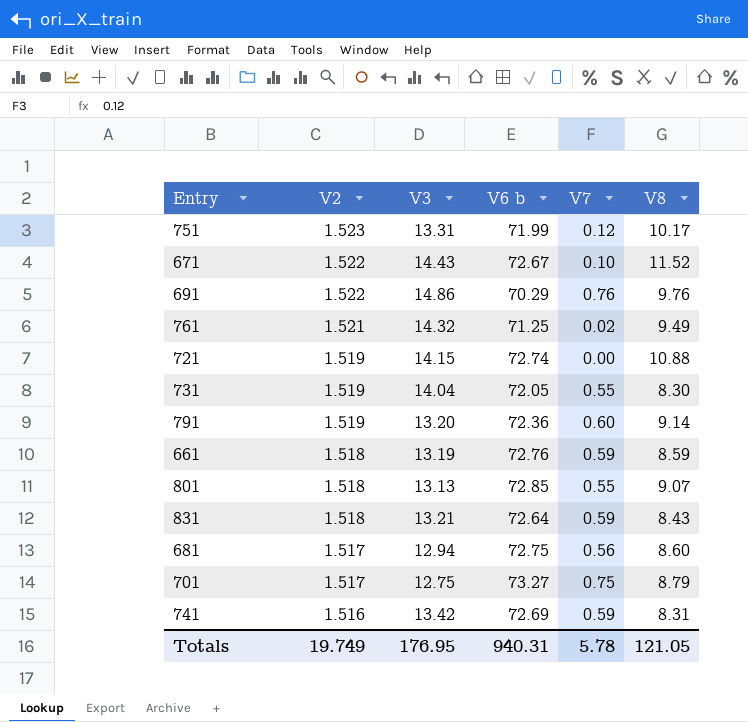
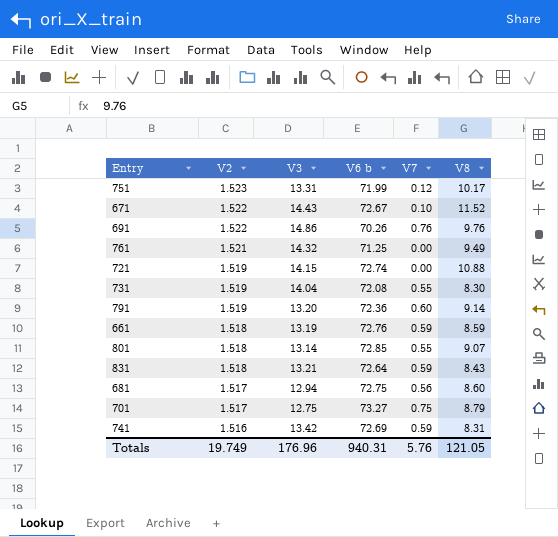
691 | V6 b: 70.29 -> 70.26
761 | V7: 0.02 -> 0.00
731 | V6 b: 72.05 -> 72.08
801 | V3: 13.13 -> 13.14
Totals | V3: 176.95 -> 176.96
Totals | V7: 5.78 -> 5.76

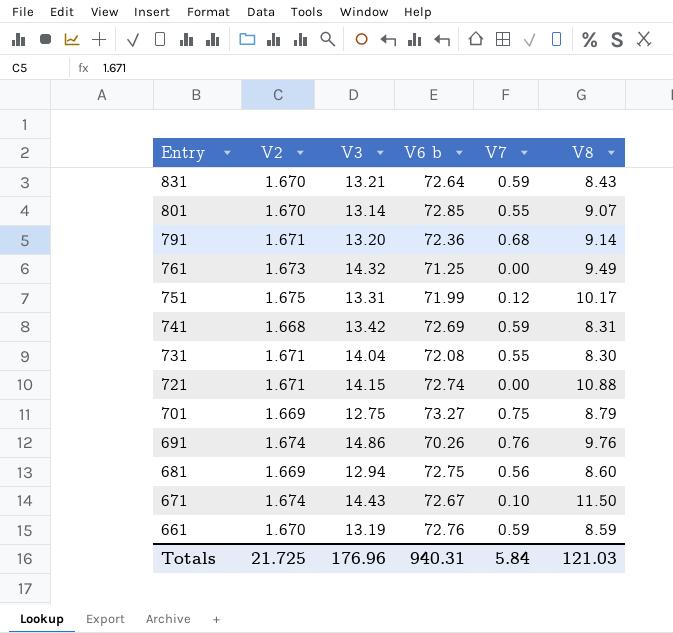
row order: V2 descending -> Entry descending
831 | V2: 1.518 -> 1.670
801 | V2: 1.518 -> 1.670
791 | V2: 1.519 -> 1.671
791 | V7: 0.60 -> 0.68
761 | V2: 1.521 -> 1.673
751 | V2: 1.523 -> 1.675
741 | V2: 1.516 -> 1.668
731 | V2: 1.519 -> 1.671
721 | V2: 1.519 -> 1.671
701 | V2: 1.517 -> 1.669
691 | V2: 1.522 -> 1.674
681 | V2: 1.517 -> 1.669
671 | V2: 1.522 -> 1.674
671 | V8: 11.52 -> 11.50
661 | V2: 1.518 -> 1.670
Totals | V2: 19.749 -> 21.725
Totals | V7: 5.76 -> 5.84
Totals | V8: 121.05 -> 121.03

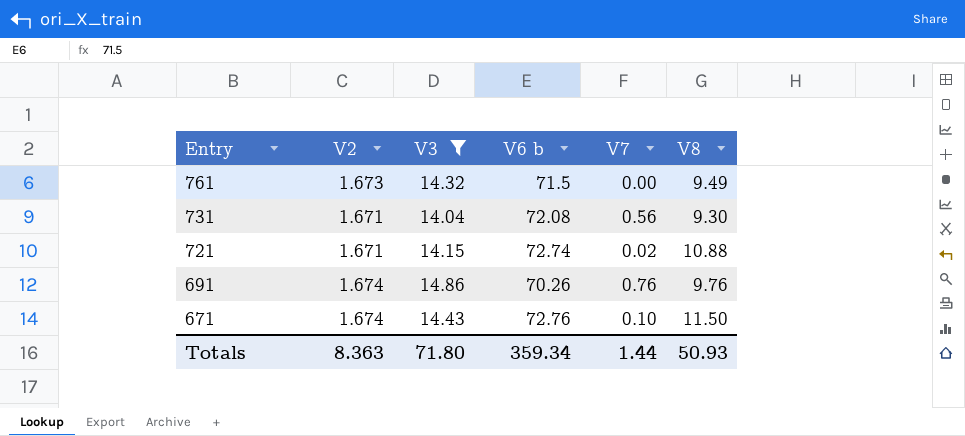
filter: none -> V3 >= 14.04
761 | V6 b: 71.25 -> 71.5
731 | V7: 0.55 -> 0.56
731 | V8: 8.30 -> 9.30
721 | V7: 0.00 -> 0.02
671 | V6 b: 72.67 -> 72.76
Totals | V2: 21.725 -> 8.363
Totals | V3: 176.96 -> 71.80
Totals | V6 b: 940.31 -> 359.34
Totals | V7: 5.84 -> 1.44
Totals | V8: 121.03 -> 50.93

